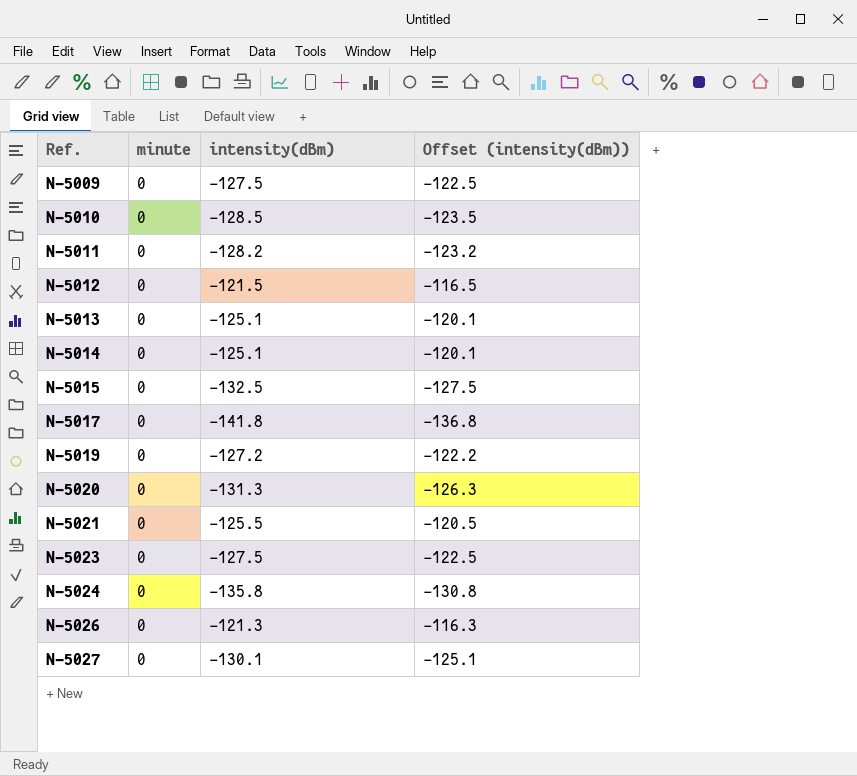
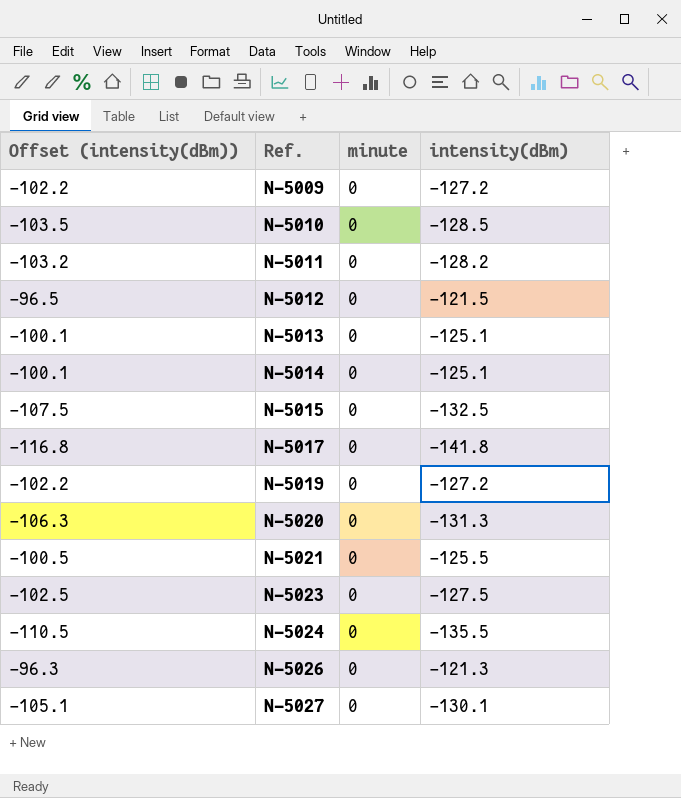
column Offset (intensity(dBm)) | formula: [intensity(dBm)] + 5 -> [intensity(dBm)] + 25
column Offset (intensity(dBm)) | position: 4 -> 1
N-5009 | intensity(dBm): -127.5 -> -127.2
N-5024 | intensity(dBm): -135.8 -> -135.5

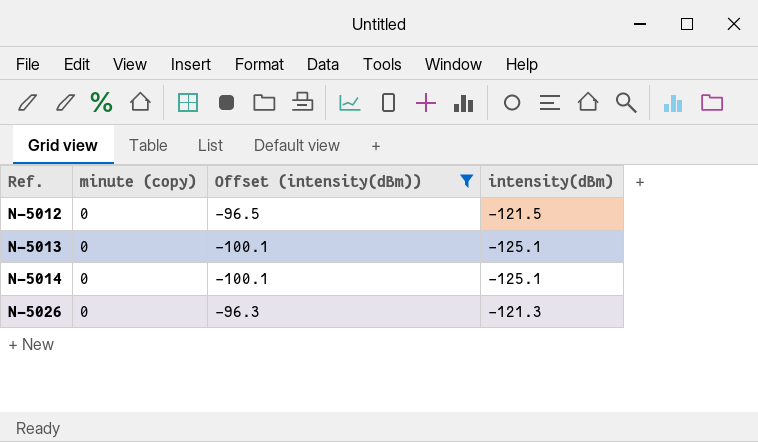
filter: none -> Offset (intensity(dBm)) >= -100.1
column name: minute -> minute (copy)
column Offset (intensity(dBm)) | position: 1 -> 3

